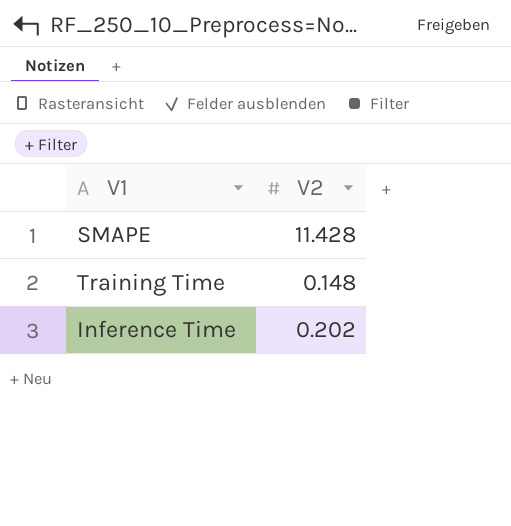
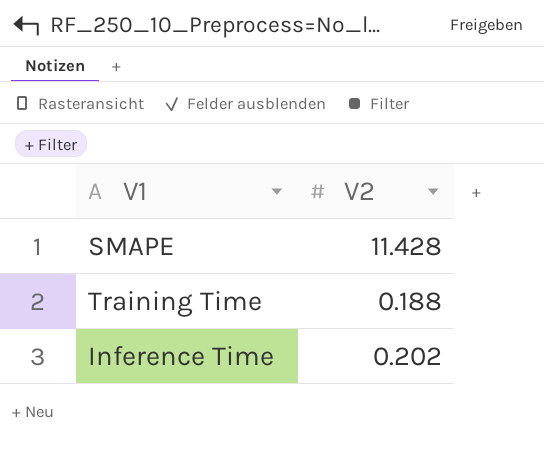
Training Time | V2: 0.148 -> 0.188

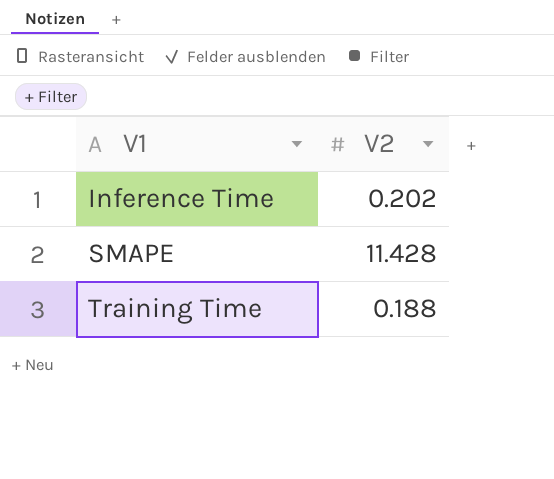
row order: none -> V1 ascending

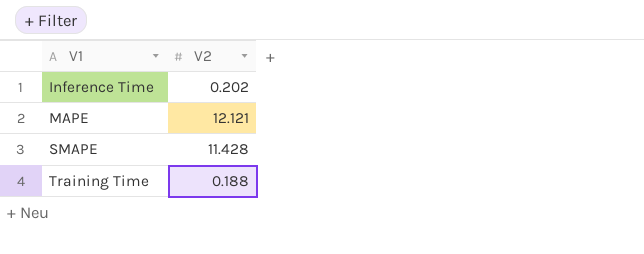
row MAPE: none -> 12.121

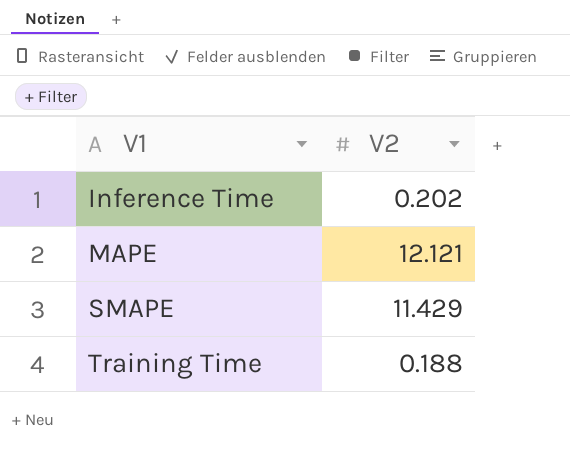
SMAPE | V2: 11.428 -> 11.429

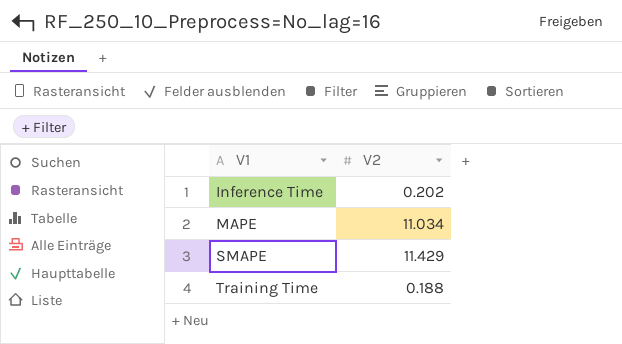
MAPE | V2: 12.121 -> 11.034

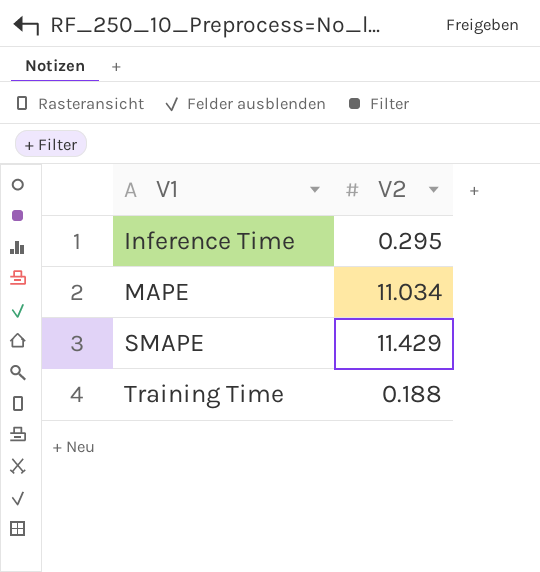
Inference Time | V2: 0.202 -> 0.295

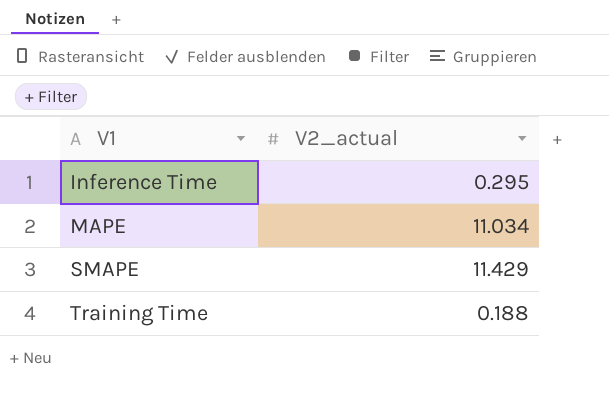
column name: V2 -> V2_actual

